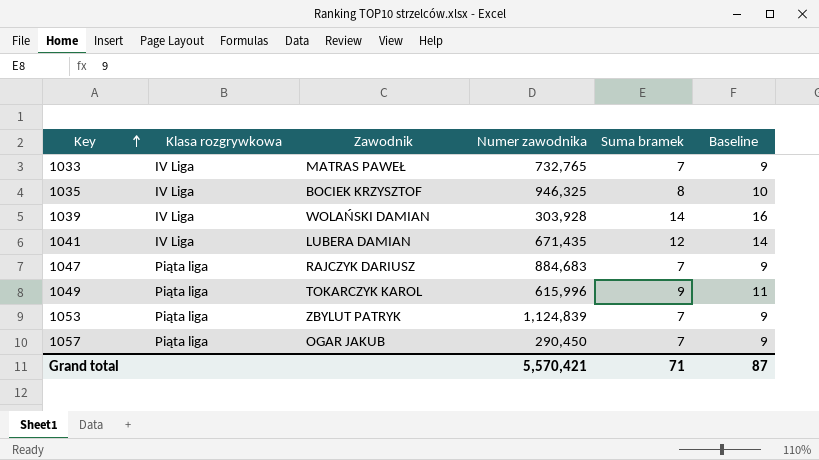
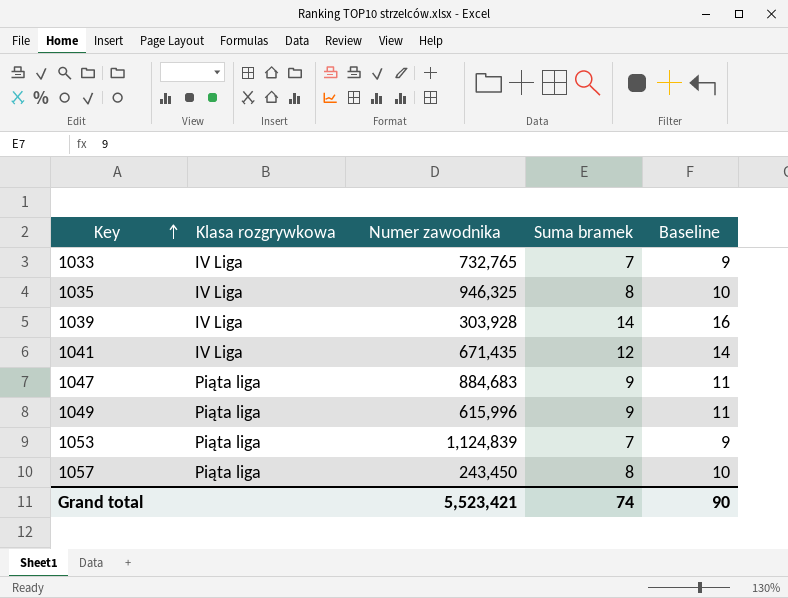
column Zawodnik | position: 3 -> none
1047 | Suma bramek: 7 -> 9
1047 | Baseline: 9 -> 11
1057 | Numer zawodnika: 290,450 -> 243,450
1057 | Suma bramek: 7 -> 8
1057 | Baseline: 9 -> 10
Grand total | Numer zawodnika: 5,570,421 -> 5,523,421
Grand total | Suma bramek: 71 -> 74
Grand total | Baseline: 87 -> 90

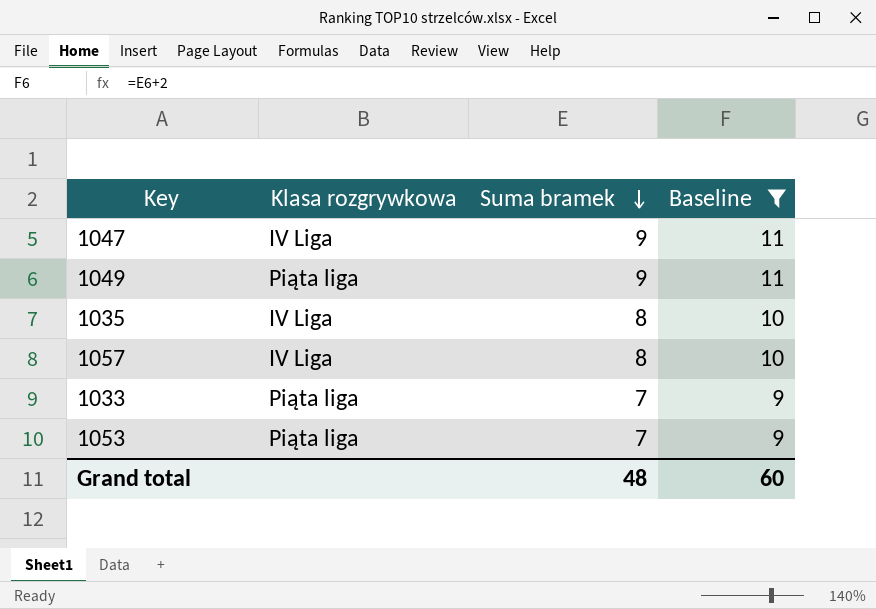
filter: none -> Baseline <= 11
row order: Key ascending -> Suma bramek descending
column Numer zawodnika | position: 3 -> none
1047 | Klasa rozgrywkowa: Piąta liga -> IV Liga
1057 | Klasa rozgrywkowa: Piąta liga -> IV Liga
1033 | Klasa rozgrywkowa: IV Liga -> Piąta liga
Grand total | Suma bramek: 74 -> 48
Grand total | Baseline: 90 -> 60

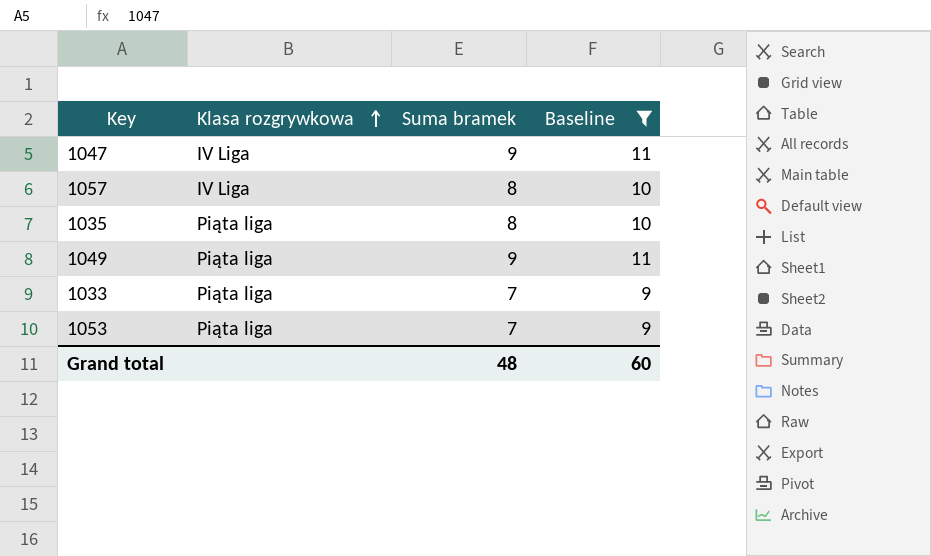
row order: Suma bramek descending -> Klasa rozgrywkowa ascending
1035 | Klasa rozgrywkowa: IV Liga -> Piąta liga

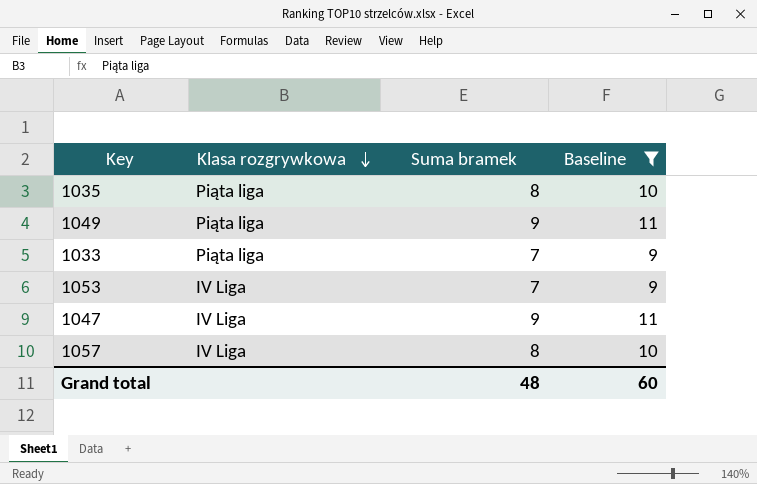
row order: Klasa rozgrywkowa ascending -> Klasa rozgrywkowa descending
1053 | Klasa rozgrywkowa: Piąta liga -> IV Liga

